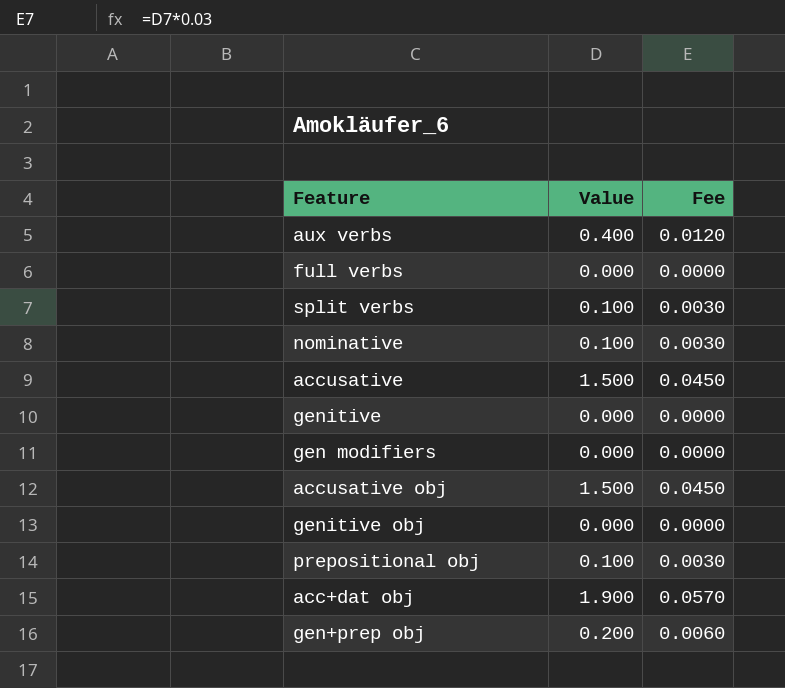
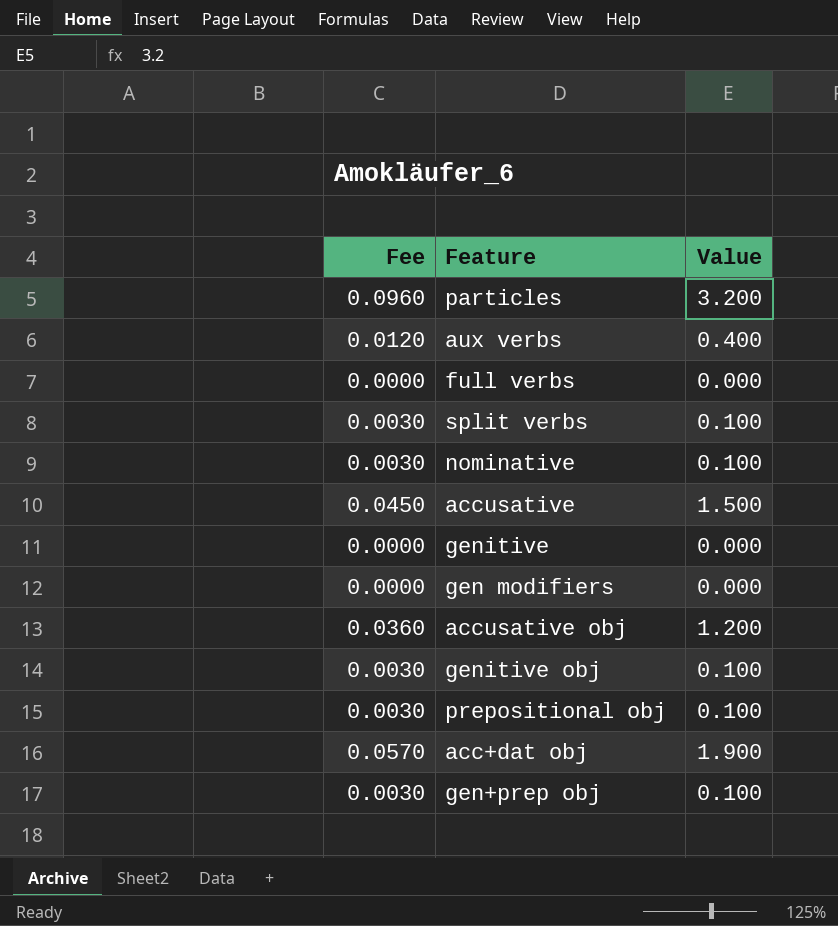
column Fee | position: 3 -> 1
row particles: none -> 0.0960 | 3.200
accusative obj | Fee: 0.0450 -> 0.0360
accusative obj | Value: 1.500 -> 1.200
genitive obj | Fee: 0.0000 -> 0.0030
genitive obj | Value: 0.000 -> 0.100
gen+prep obj | Fee: 0.0060 -> 0.0030
gen+prep obj | Value: 0.200 -> 0.100

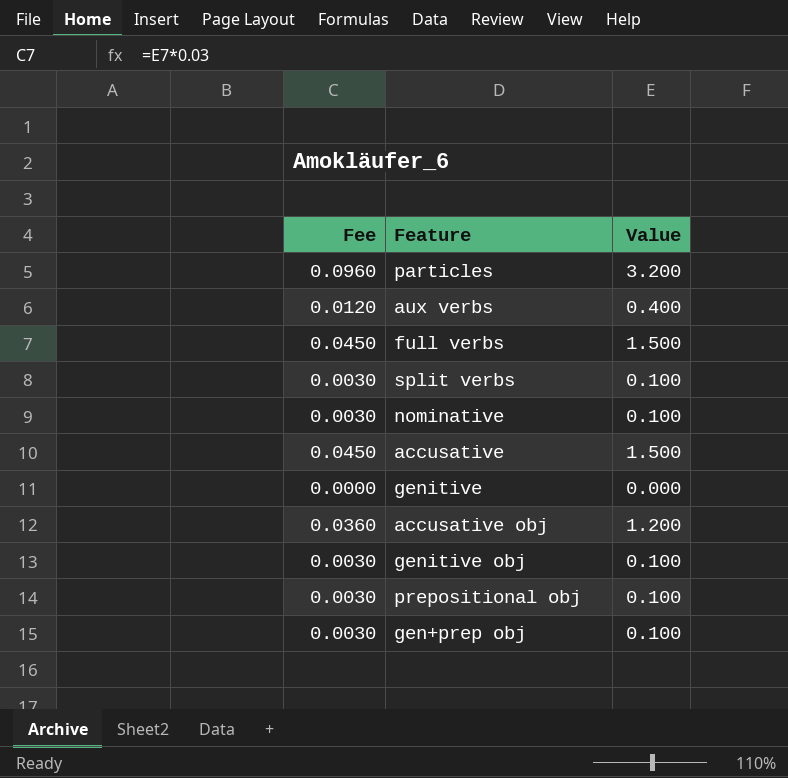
row gen modifiers: 0.0000 | 0.000 -> none
row acc+dat obj: 0.0570 | 1.900 -> none
full verbs | Fee: 0.0000 -> 0.0450
full verbs | Value: 0.000 -> 1.500

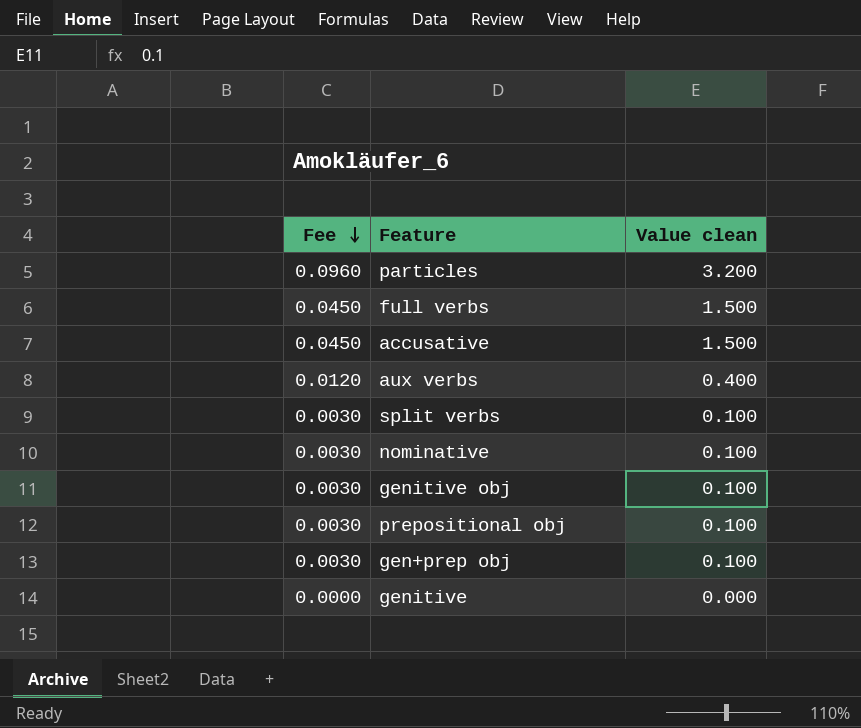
row order: none -> Fee descending
column name: Value -> Value clean
row accusative obj: 0.0360 | 1.200 -> none

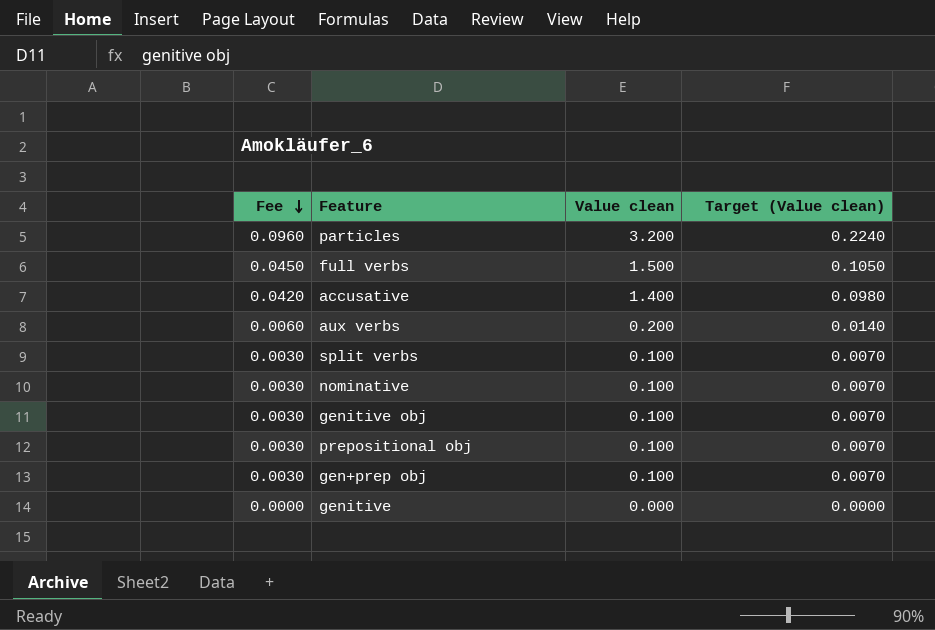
column Target (Value clean) | formula: none -> [Value clean] * 0.07
accusative | Fee: 0.0450 -> 0.0420
accusative | Value clean: 1.500 -> 1.400
aux verbs | Fee: 0.0120 -> 0.0060
aux verbs | Value clean: 0.400 -> 0.200

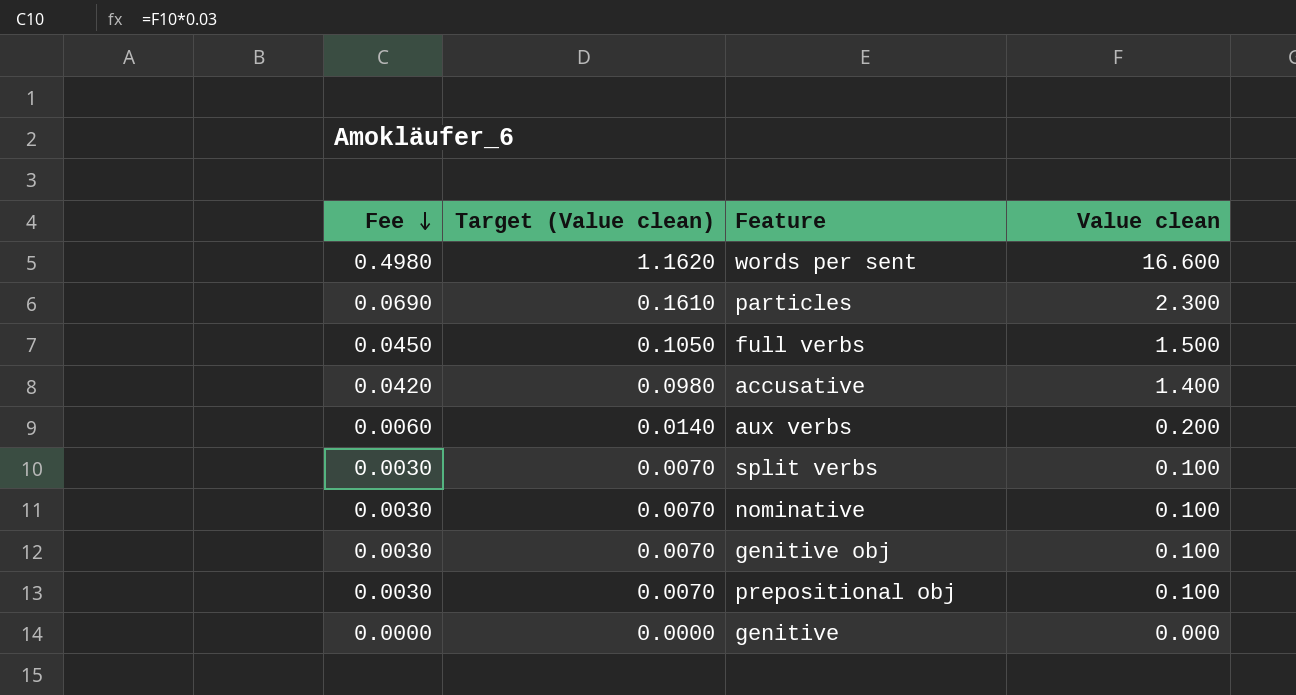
column Target (Value clean) | position: 4 -> 2
row gen+prep obj: 0.0030 | 0.100 | 0.0070 -> none
row words per sent: none -> 0.4980 | 1.1620 | 16.600
particles | Fee: 0.0960 -> 0.0690
particles | Target (Value clean): 0.2240 -> 0.1610
particles | Value clean: 3.200 -> 2.300

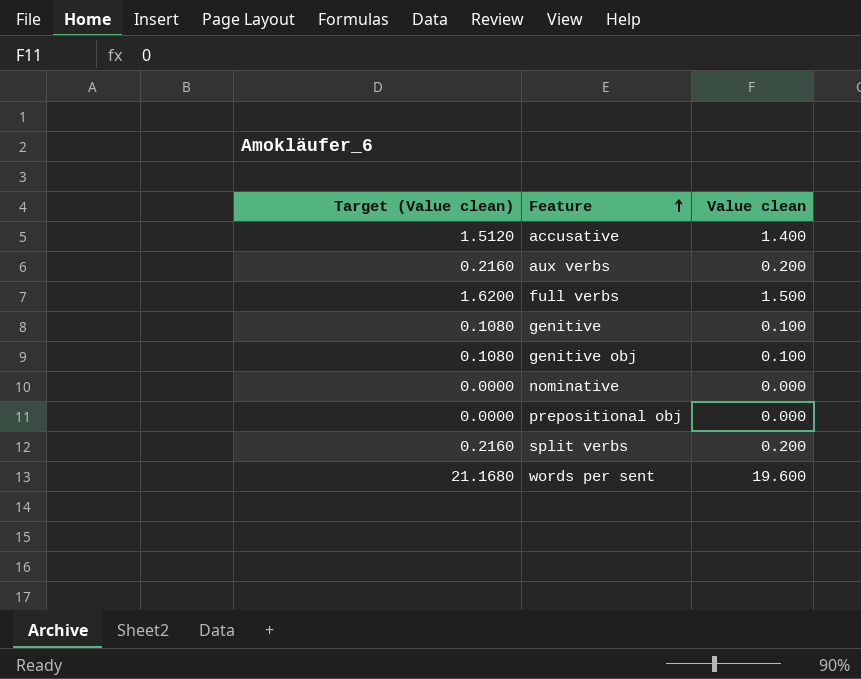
row order: Fee descending -> Feature ascending
column Fee | formula: [Value clean] * 0.03 -> none
column Target (Value clean) | formula: [Value clean] * 0.07 -> [Value clean] * 1.08
row particles: 0.0690 | 0.1610 | 2.300 -> none
genitive | Value clean: 0.000 -> 0.100
nominative | Value clean: 0.100 -> 0.000
prepositional obj | Value clean: 0.100 -> 0.000
split verbs | Value clean: 0.100 -> 0.200
words per sent | Value clean: 16.600 -> 19.600

